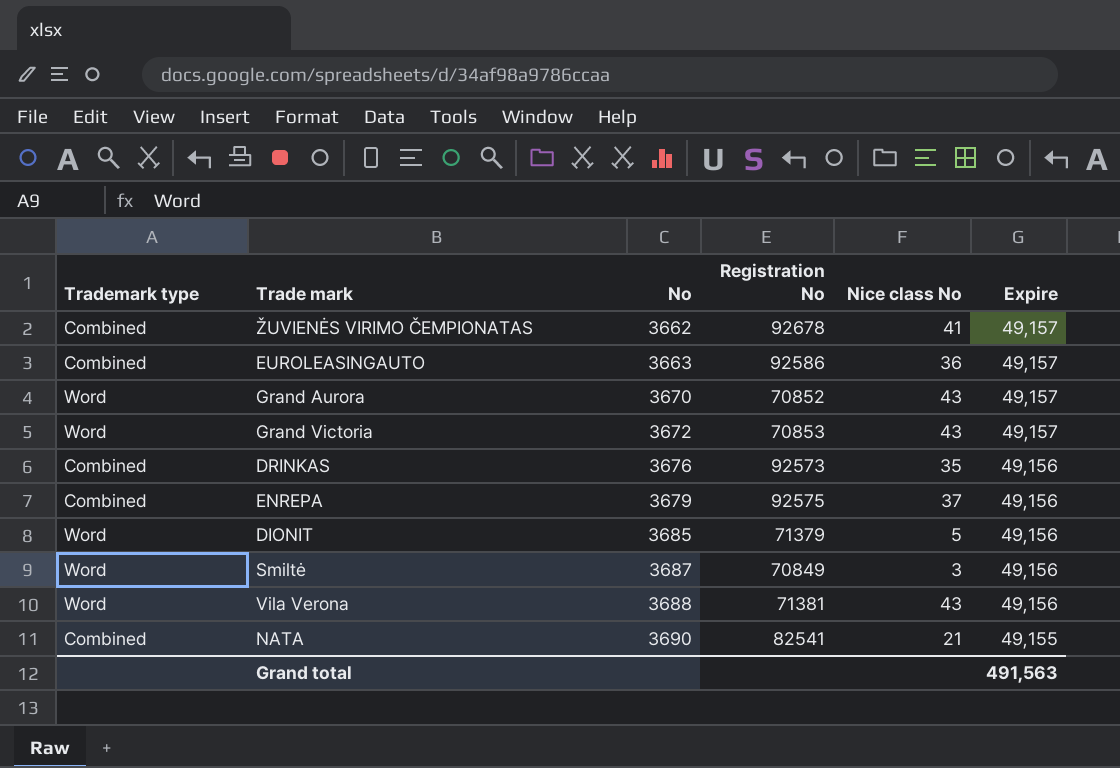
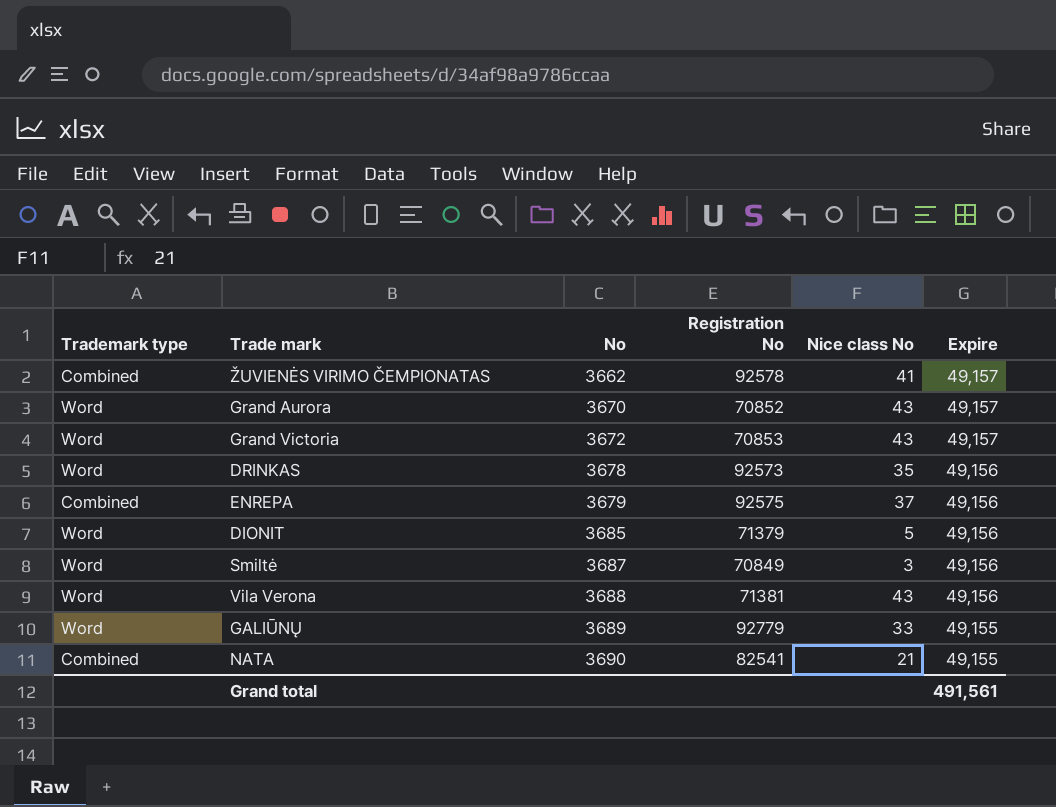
row EUROLEASINGAUTO: Combined | 3663 | 92586 | 36 | 49,157 -> none
ŽUVIENĖS VIRIMO ČEMPIONATAS | Registration No: 92678 -> 92578
DRINKAS | Trademark type: Combined -> Word
DRINKAS | No: 3676 -> 3678
row GALIŪNŲ: none -> Word | 3689 | 92779 | 33 | 49,155
Grand total | Expire: 491,563 -> 491,561

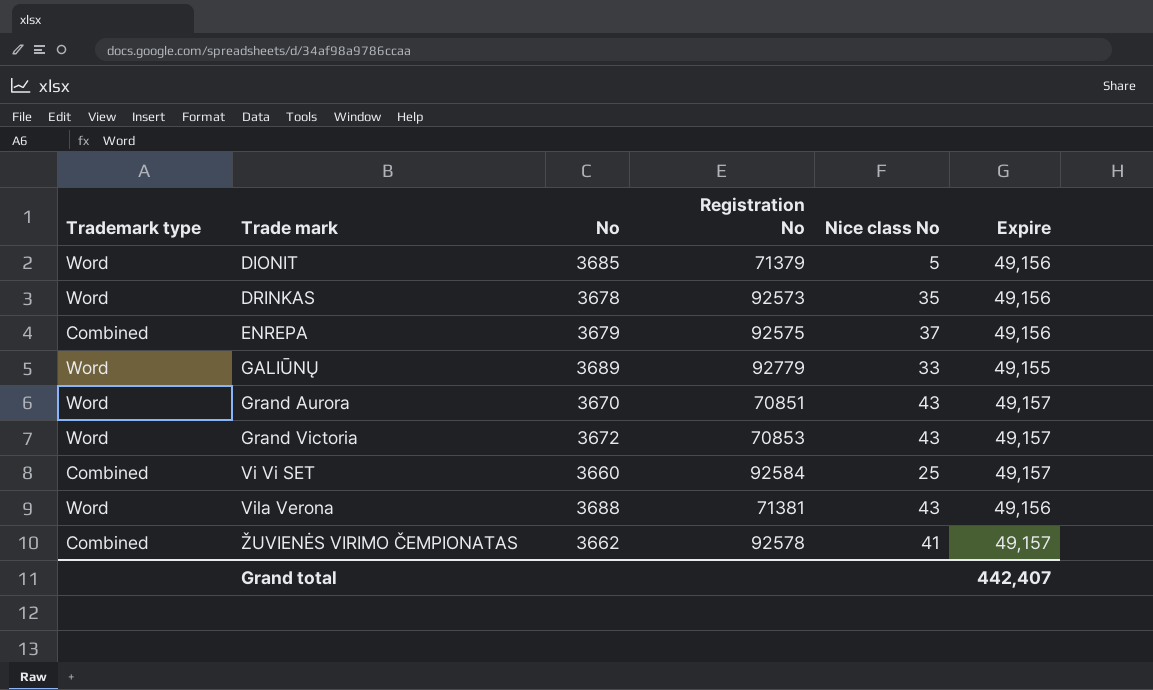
row order: No ascending -> Trade mark ascending
row Smiltė: Word | 3687 | 70849 | 3 | 49,156 -> none
row NATA: Combined | 3690 | 82541 | 21 | 49,155 -> none
Grand Aurora | Registration No: 70852 -> 70851
row Vi Vi SET: none -> Combined | 3660 | 92584 | 25 | 49,157
Grand total | Expire: 491,561 -> 442,407

